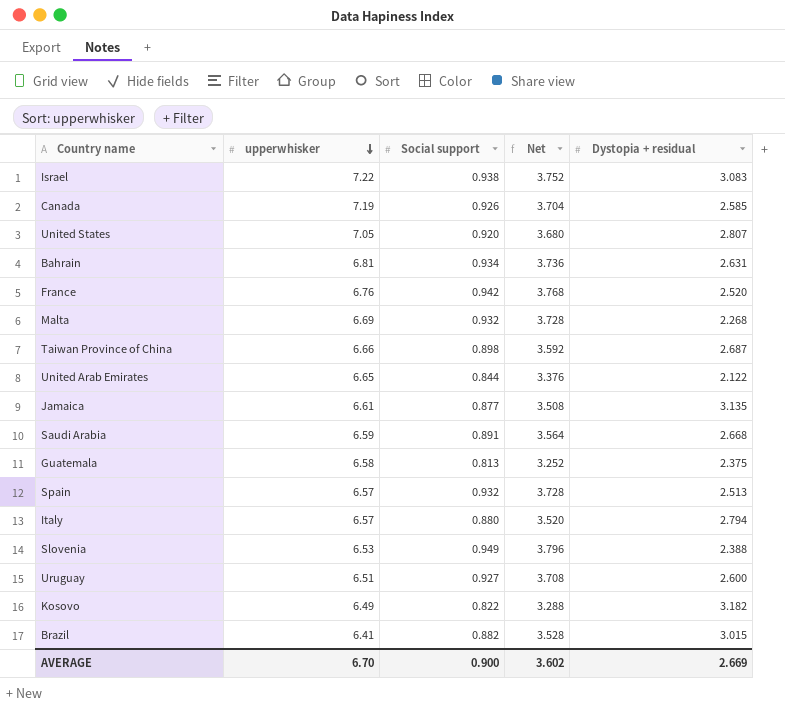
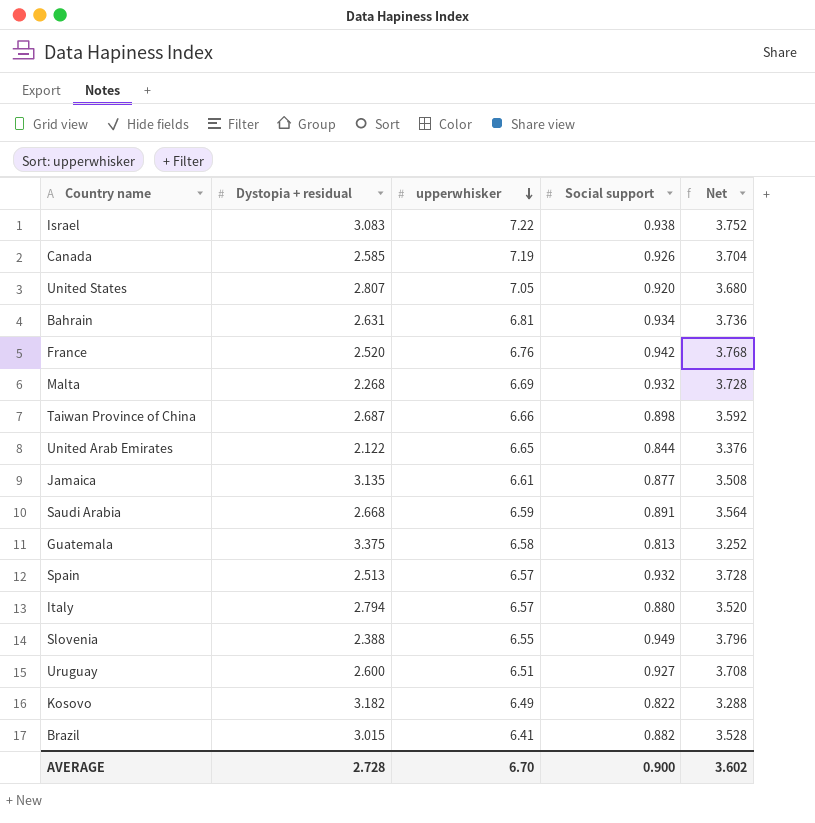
column Dystopia + residual | position: 5 -> 2
Guatemala | Dystopia + residual: 2.375 -> 3.375
Slovenia | upperwhisker: 6.53 -> 6.55
AVERAGE | Dystopia + residual: 2.669 -> 2.728

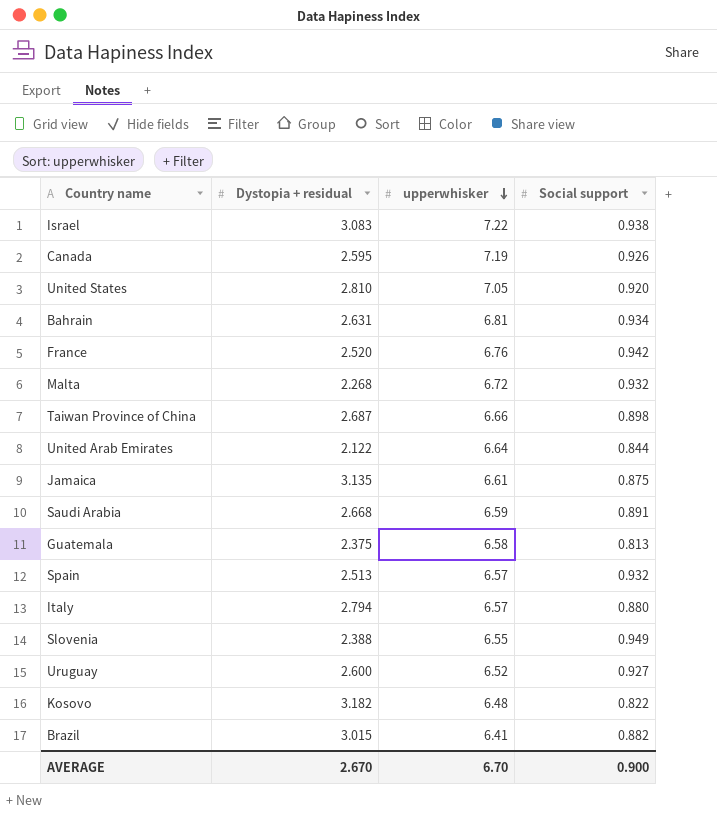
column Net | formula: [Social support] * 4 -> none
Canada | Dystopia + residual: 2.585 -> 2.595
United States | Dystopia + residual: 2.807 -> 2.810
Malta | upperwhisker: 6.69 -> 6.72
United Arab Emirates | upperwhisker: 6.65 -> 6.64
Jamaica | Social support: 0.877 -> 0.875
Guatemala | Dystopia + residual: 3.375 -> 2.375
Uruguay | upperwhisker: 6.51 -> 6.52
Kosovo | upperwhisker: 6.49 -> 6.48
AVERAGE | Dystopia + residual: 2.728 -> 2.670

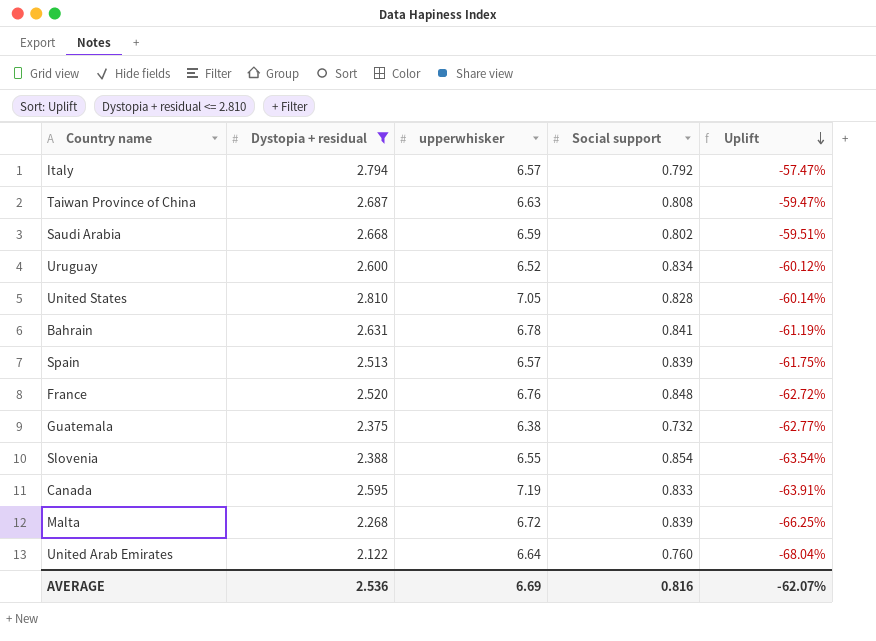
filter: none -> Dystopia + residual <= 2.810
row order: upperwhisker descending -> Uplift descending
column Uplift | formula: none -> ([Dystopia + residual] - [upperwhisker]) / [upperwhisker]
Italy | Social support: 0.880 -> 0.792
Taiwan Province of China | upperwhisker: 6.66 -> 6.63
Taiwan Province of China | Social support: 0.898 -> 0.808
Saudi Arabia | Social support: 0.891 -> 0.802
Uruguay | Social support: 0.927 -> 0.834
United States | Social support: 0.920 -> 0.828
Bahrain | upperwhisker: 6.81 -> 6.78
Bahrain | Social support: 0.934 -> 0.841
Spain | Social support: 0.932 -> 0.839
France | Social support: 0.942 -> 0.848
Guatemala | upperwhisker: 6.58 -> 6.38
Guatemala | Social support: 0.813 -> 0.732
Slovenia | Social support: 0.949 -> 0.854
Canada | Social support: 0.926 -> 0.833
Malta | Social support: 0.932 -> 0.839
United Arab Emirates | Social support: 0.844 -> 0.760
AVERAGE | Dystopia + residual: 2.670 -> 2.536
AVERAGE | upperwhisker: 6.70 -> 6.69
AVERAGE | Social support: 0.900 -> 0.816

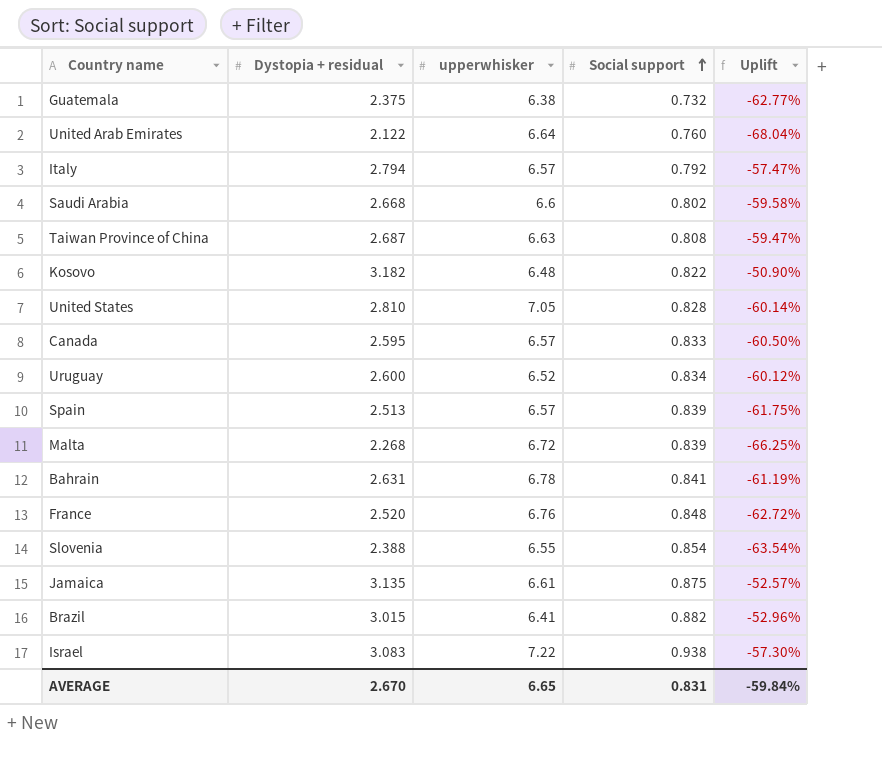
filter: Dystopia + residual <= 2.810 -> none
row order: Uplift descending -> Social support ascending
Saudi Arabia | upperwhisker: 6.59 -> 6.6
Saudi Arabia | Uplift: -59.51% -> -59.58%
Canada | upperwhisker: 7.19 -> 6.57
Canada | Uplift: -63.91% -> -60.50%
AVERAGE | Dystopia + residual: 2.536 -> 2.670
AVERAGE | upperwhisker: 6.69 -> 6.65
AVERAGE | Social support: 0.816 -> 0.831
AVERAGE | Uplift: -62.07% -> -59.84%

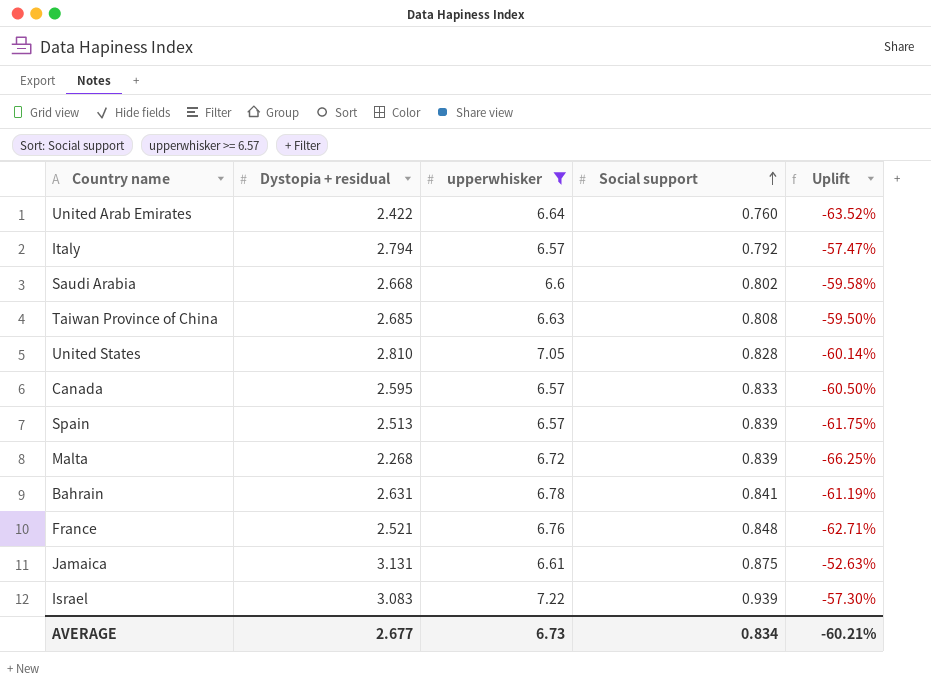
filter: none -> upperwhisker >= 6.57
United Arab Emirates | Dystopia + residual: 2.122 -> 2.422
United Arab Emirates | Uplift: -68.04% -> -63.52%
Taiwan Province of China | Dystopia + residual: 2.687 -> 2.685
Taiwan Province of China | Uplift: -59.47% -> -59.50%
France | Dystopia + residual: 2.520 -> 2.521
France | Uplift: -62.72% -> -62.71%
Jamaica | Dystopia + residual: 3.135 -> 3.131
Jamaica | Uplift: -52.57% -> -52.63%
Israel | Social support: 0.938 -> 0.939
AVERAGE | Dystopia + residual: 2.670 -> 2.677
AVERAGE | upperwhisker: 6.65 -> 6.73
AVERAGE | Social support: 0.831 -> 0.834
AVERAGE | Uplift: -59.84% -> -60.21%

